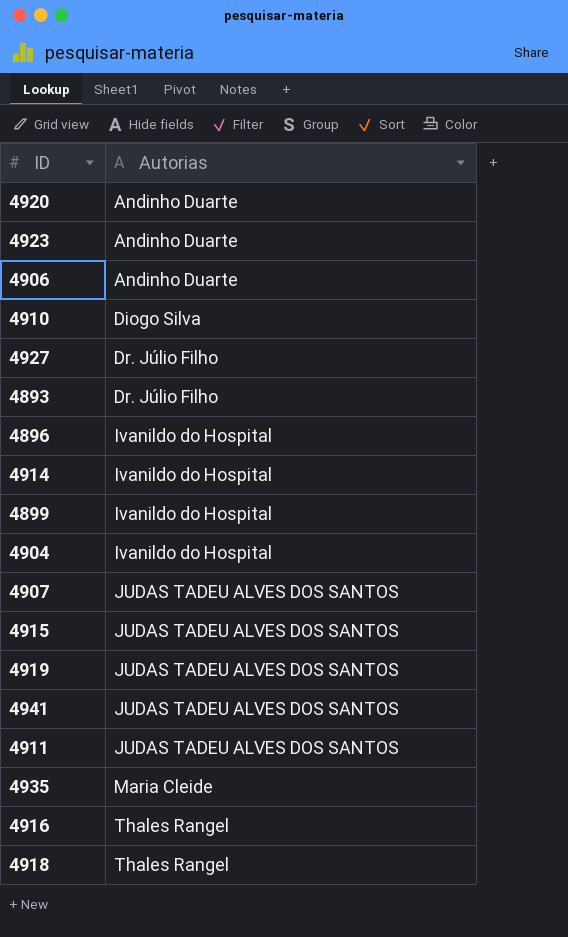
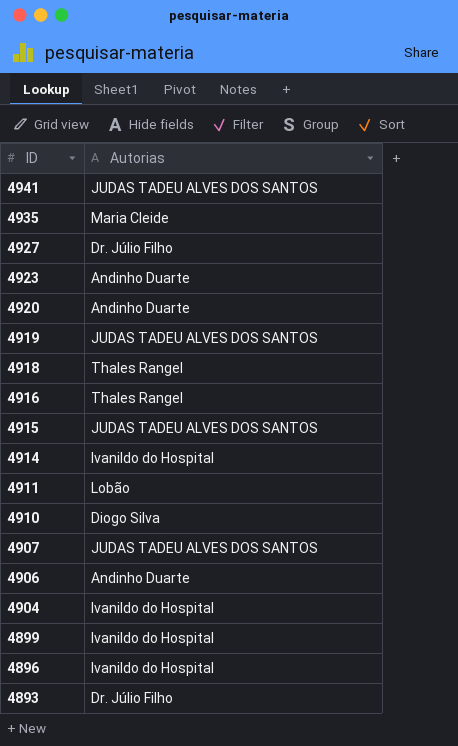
row order: Autorias ascending -> ID descending
4911 | Autorias: JUDAS TADEU ALVES DOS SANTOS -> Lobão

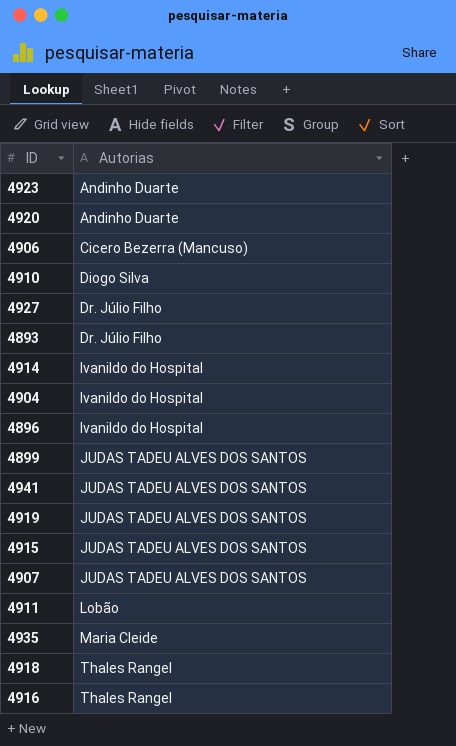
row order: ID descending -> Autorias ascending
4906 | Autorias: Andinho Duarte -> Cicero Bezerra (Mancuso)
4899 | Autorias: Ivanildo do Hospital -> JUDAS TADEU ALVES DOS SANTOS

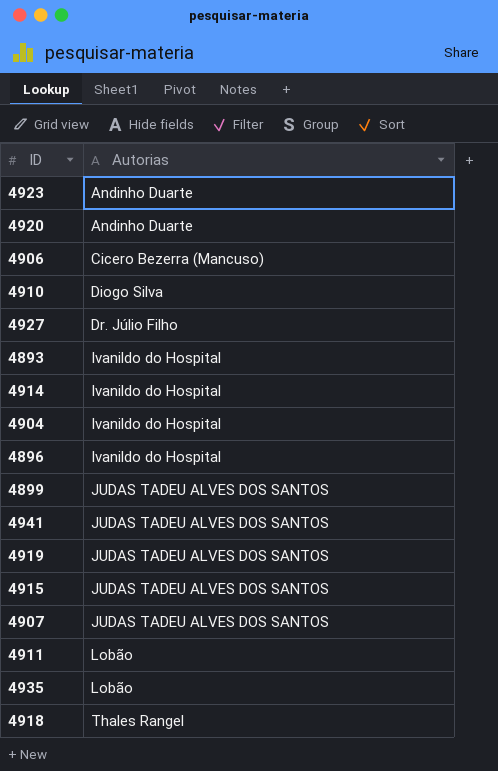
row 4916: Thales Rangel -> none
4893 | Autorias: Dr. Júlio Filho -> Ivanildo do Hospital
4935 | Autorias: Maria Cleide -> Lobão

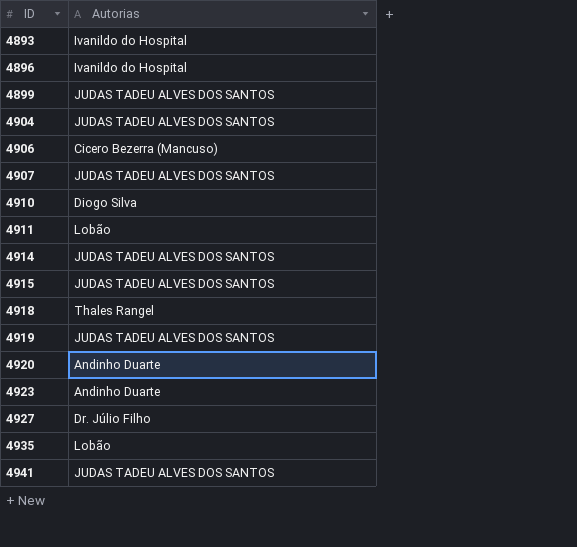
row order: Autorias ascending -> ID ascending
4904 | Autorias: Ivanildo do Hospital -> JUDAS TADEU ALVES DOS SANTOS
4914 | Autorias: Ivanildo do Hospital -> JUDAS TADEU ALVES DOS SANTOS

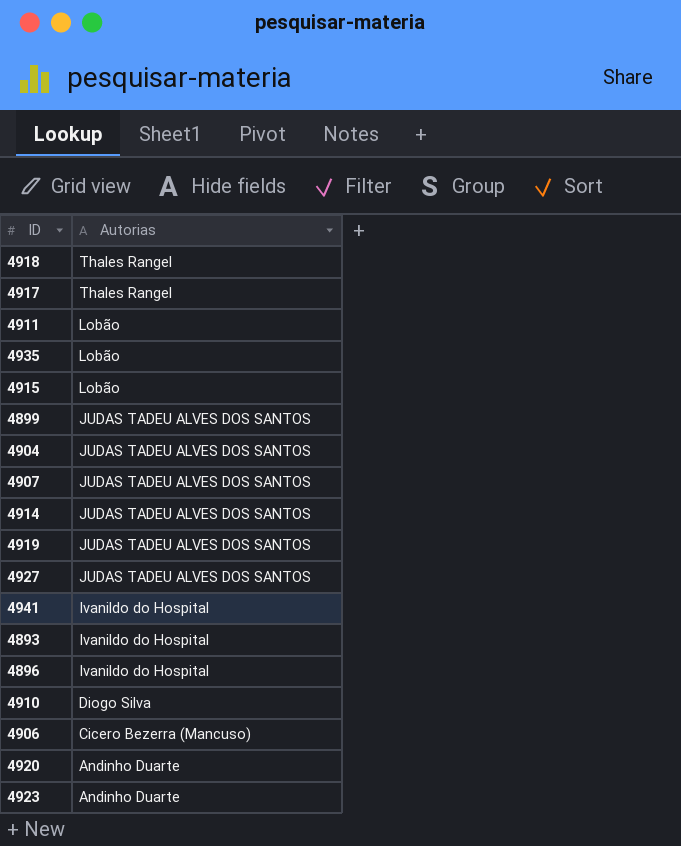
row order: ID ascending -> Autorias descending
row 4917: none -> Thales Rangel
4915 | Autorias: JUDAS TADEU ALVES DOS SANTOS -> Lobão
4927 | Autorias: Dr. Júlio Filho -> JUDAS TADEU ALVES DOS SANTOS
4941 | Autorias: JUDAS TADEU ALVES DOS SANTOS -> Ivanildo do Hospital

